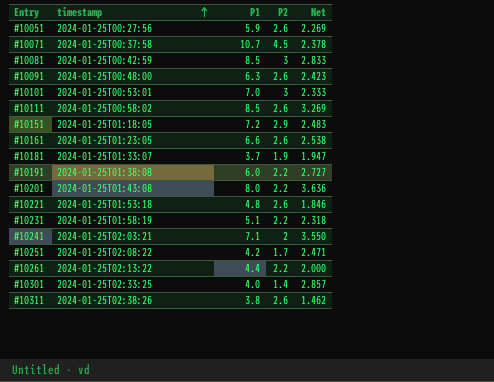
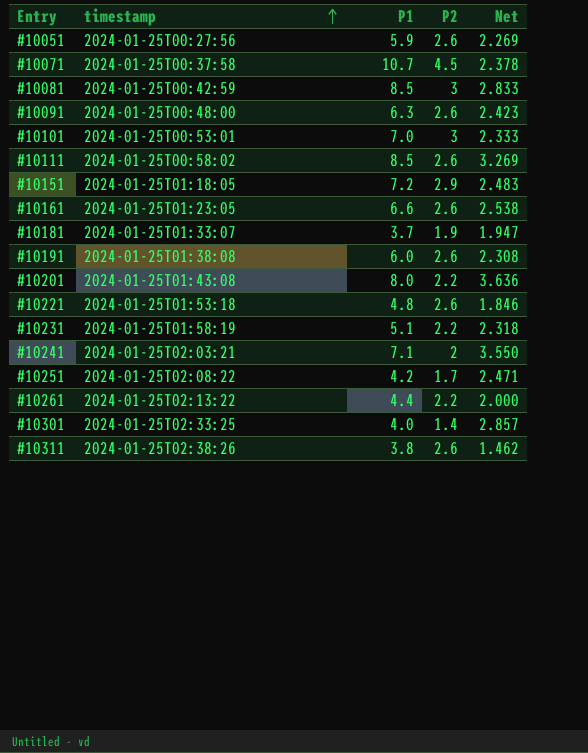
#10191 | P2: 2.2 -> 2.6
#10191 | Net: 2.727 -> 2.308

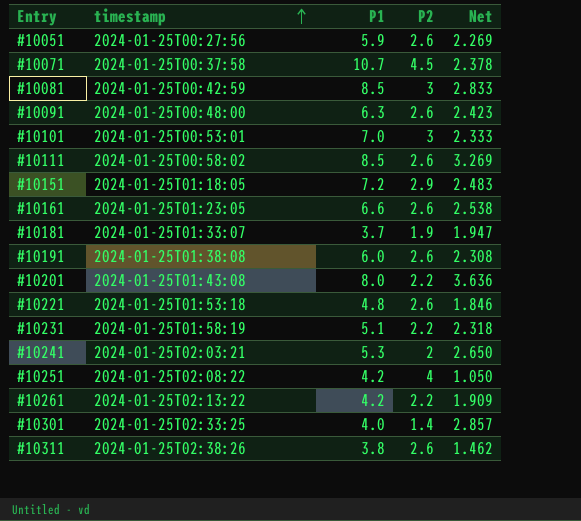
#10241 | P1: 7.1 -> 5.3
#10241 | Net: 3.550 -> 2.650
#10251 | P2: 1.7 -> 4
#10251 | Net: 2.471 -> 1.050
#10261 | P1: 4.4 -> 4.2
#10261 | Net: 2.000 -> 1.909

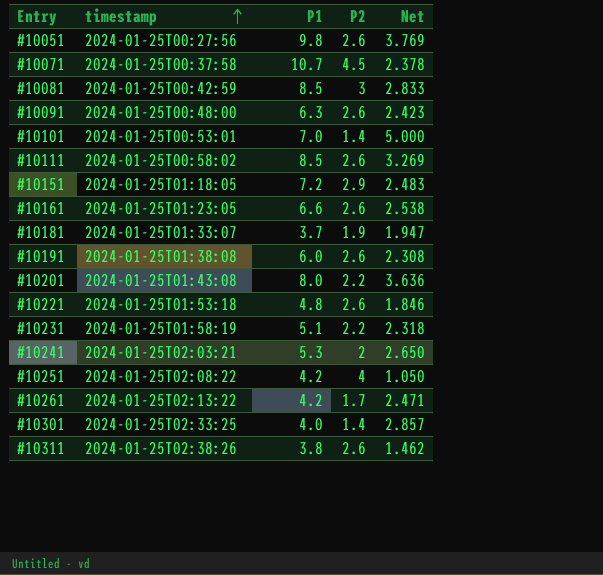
#10051 | P1: 5.9 -> 9.8
#10051 | Net: 2.269 -> 3.769
#10101 | P2: 3 -> 1.4
#10101 | Net: 2.333 -> 5.000
#10261 | P2: 2.2 -> 1.7
#10261 | Net: 1.909 -> 2.471

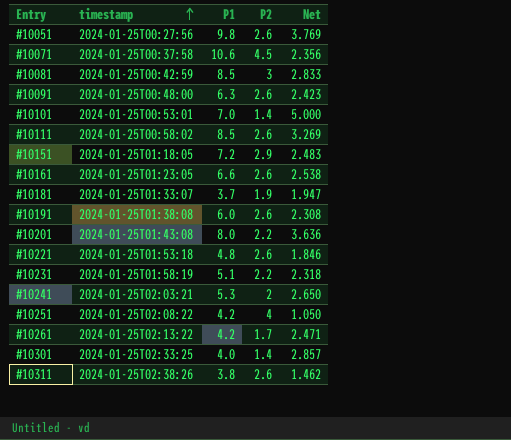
#10071 | P1: 10.7 -> 10.6
#10071 | Net: 2.378 -> 2.356

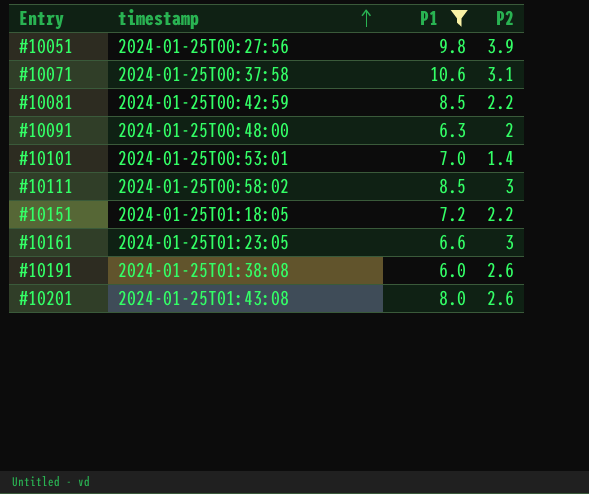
filter: none -> P1 >= 6.0
column Net | formula: [P1] / [P2] -> none
#10051 | P2: 2.6 -> 3.9
#10071 | P2: 4.5 -> 3.1
#10081 | P2: 3 -> 2.2
#10091 | P2: 2.6 -> 2
#10111 | P2: 2.6 -> 3
#10151 | P2: 2.9 -> 2.2
#10161 | P2: 2.6 -> 3
#10201 | P2: 2.2 -> 2.6

